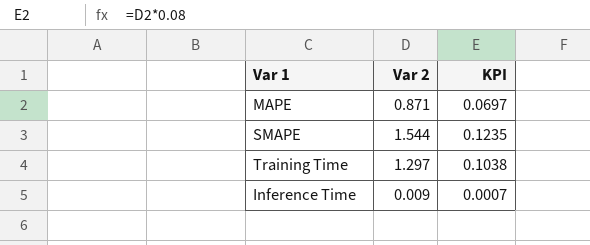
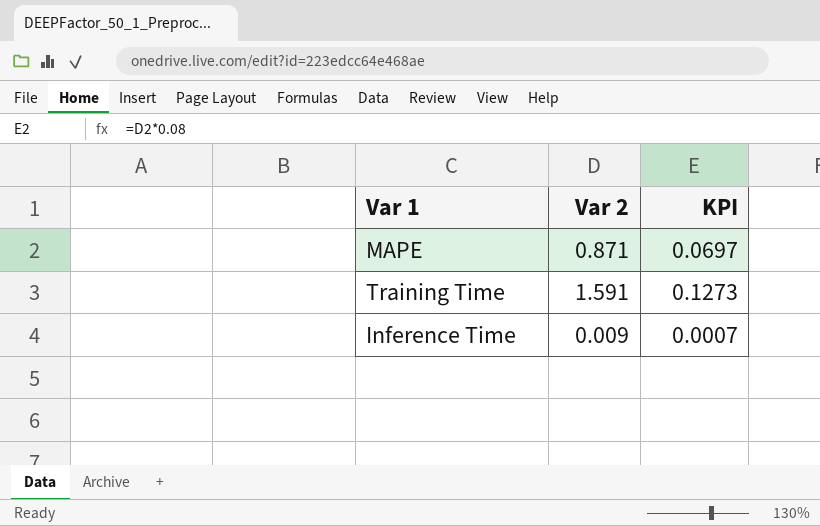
row SMAPE: 1.544 | 0.1235 -> none
Training Time | Var 2: 1.297 -> 1.591
Training Time | KPI: 0.1038 -> 0.1273

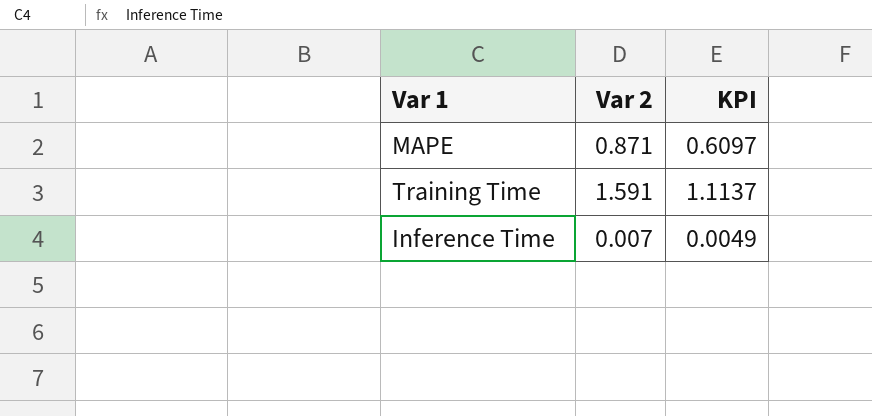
column KPI | formula: [Var 2] * 0.08 -> [Var 2] * 0.7
Inference Time | Var 2: 0.009 -> 0.007

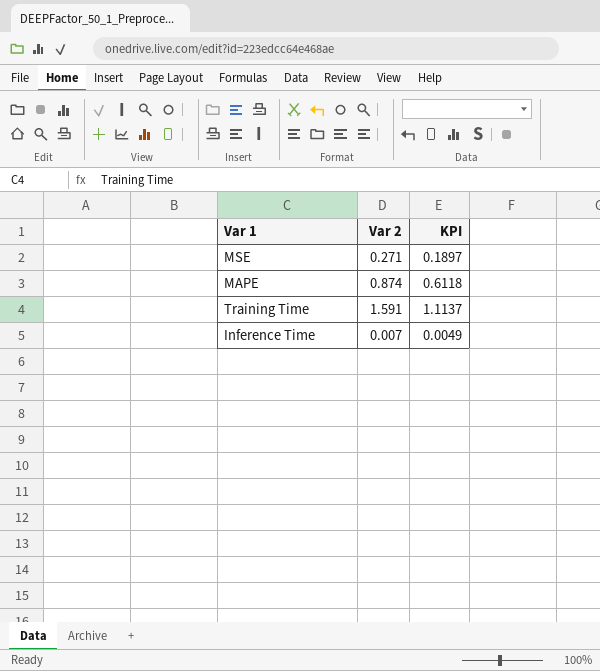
row MSE: none -> 0.271 | 0.1897
MAPE | Var 2: 0.871 -> 0.874
MAPE | KPI: 0.6097 -> 0.6118

